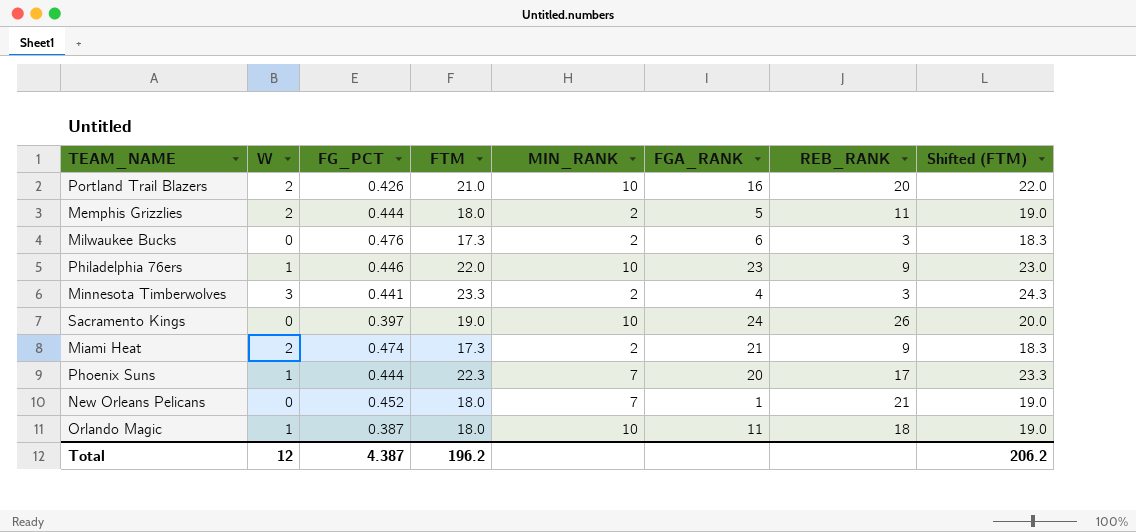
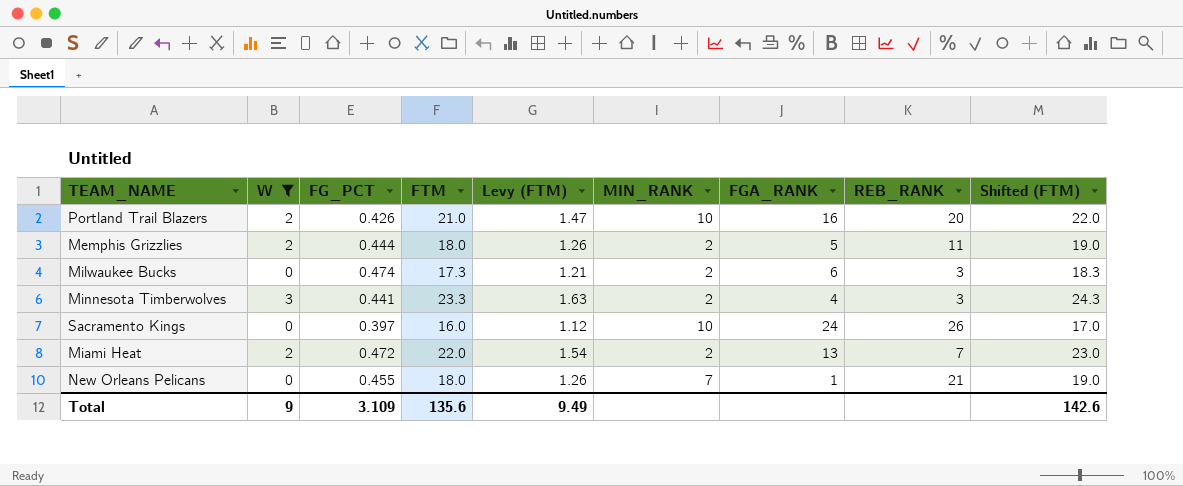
filter: none -> W != 1
column Levy (FTM) | formula: none -> [FTM] * 0.07
Milwaukee Bucks | FG_PCT: 0.476 -> 0.474
Sacramento Kings | FTM: 19.0 -> 16.0
Sacramento Kings | Shifted (FTM): 20.0 -> 17.0
Miami Heat | FG_PCT: 0.474 -> 0.472
Miami Heat | FTM: 17.3 -> 22.0
Miami Heat | FGA_RANK: 21 -> 13
Miami Heat | REB_RANK: 9 -> 7
Miami Heat | Shifted (FTM): 18.3 -> 23.0
New Orleans Pelicans | FG_PCT: 0.452 -> 0.455
Total | W: 12 -> 9
Total | FG_PCT: 4.387 -> 3.109
Total | FTM: 196.2 -> 135.6
Total | Shifted (FTM): 206.2 -> 142.6

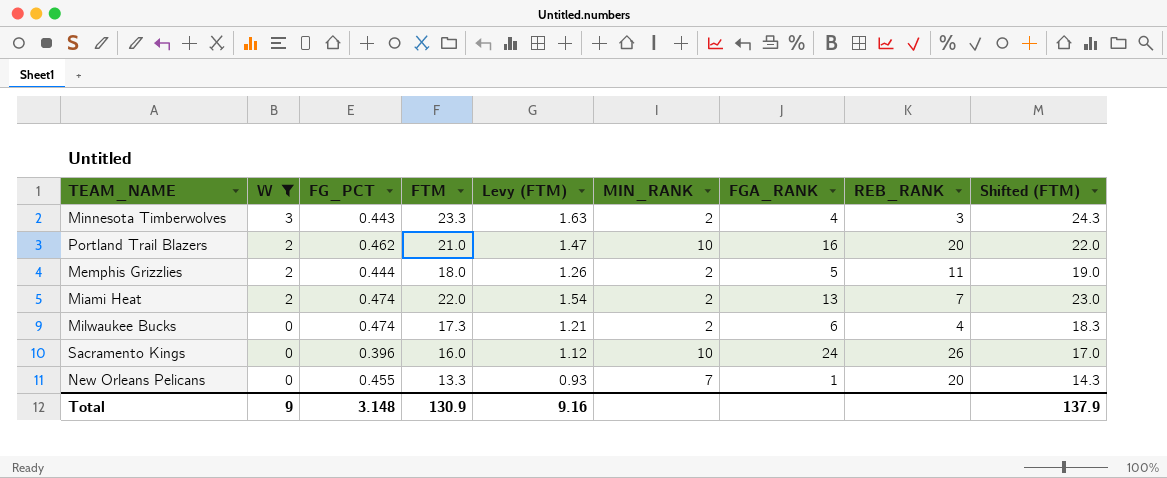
row order: none -> W descending
Minnesota Timberwolves | FG_PCT: 0.441 -> 0.443
Portland Trail Blazers | FG_PCT: 0.426 -> 0.462
Miami Heat | FG_PCT: 0.472 -> 0.474
Milwaukee Bucks | REB_RANK: 3 -> 4
Sacramento Kings | FG_PCT: 0.397 -> 0.396
New Orleans Pelicans | FTM: 18.0 -> 13.3
New Orleans Pelicans | Levy (FTM): 1.26 -> 0.93
New Orleans Pelicans | REB_RANK: 21 -> 20
New Orleans Pelicans | Shifted (FTM): 19.0 -> 14.3
Total | FG_PCT: 3.109 -> 3.148
Total | FTM: 135.6 -> 130.9
Total | Levy (FTM): 9.49 -> 9.16
Total | Shifted (FTM): 142.6 -> 137.9

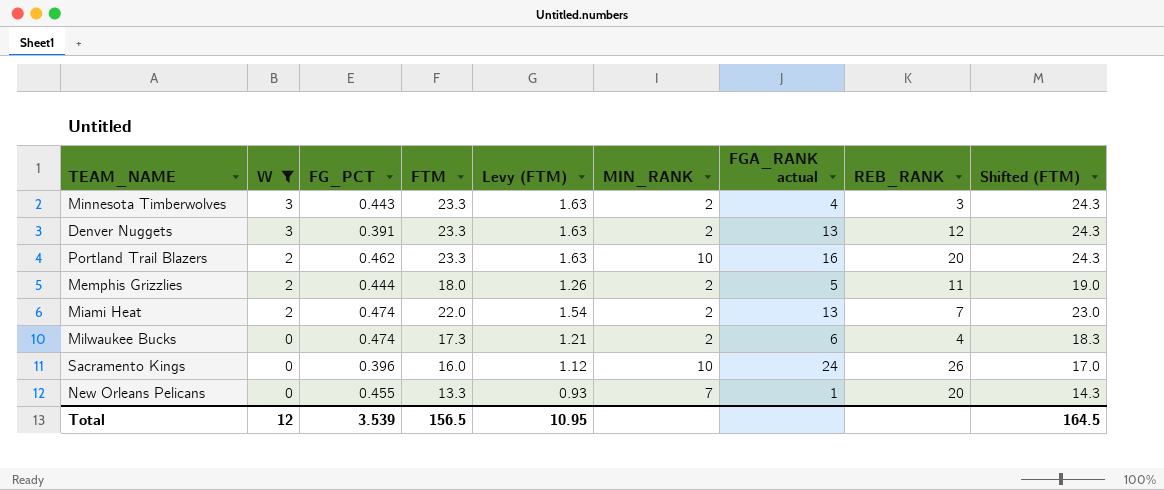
column name: FGA_RANK -> FGA_RANK actual
row Denver Nuggets: none -> 3 | 0.391 | 23.3 | 1.63 | 2 | 13 | 12 | 24.3
Portland Trail Blazers | FTM: 21.0 -> 23.3
Portland Trail Blazers | Levy (FTM): 1.47 -> 1.63
Portland Trail Blazers | Shifted (FTM): 22.0 -> 24.3
Total | W: 9 -> 12
Total | FG_PCT: 3.148 -> 3.539
Total | FTM: 130.9 -> 156.5
Total | Levy (FTM): 9.16 -> 10.95
Total | Shifted (FTM): 137.9 -> 164.5

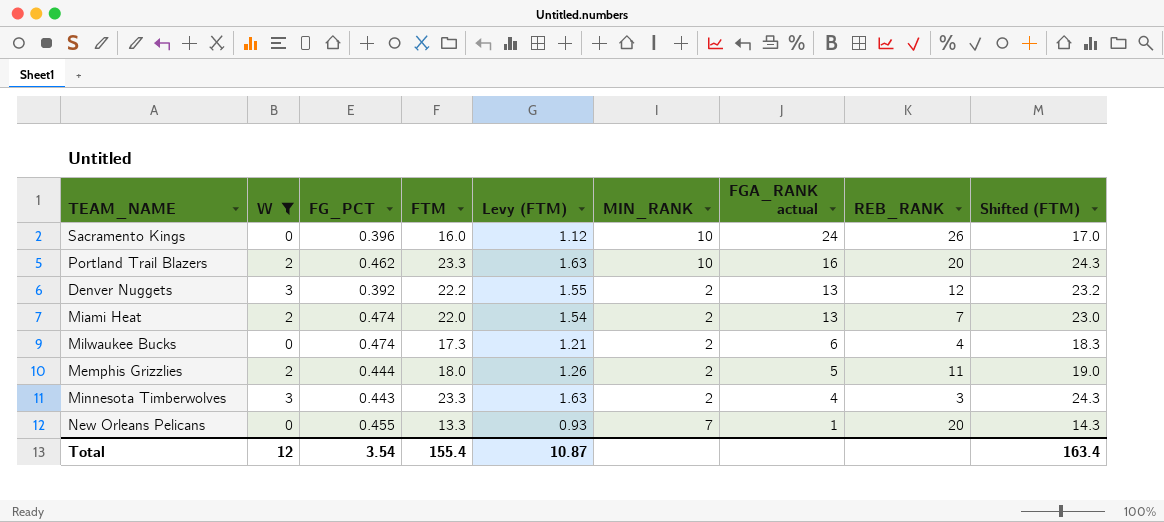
row order: W descending -> FGA_RANK actual descending
Denver Nuggets | FG_PCT: 0.391 -> 0.392
Denver Nuggets | FTM: 23.3 -> 22.2
Denver Nuggets | Levy (FTM): 1.63 -> 1.55
Denver Nuggets | Shifted (FTM): 24.3 -> 23.2
Total | FG_PCT: 3.539 -> 3.54
Total | FTM: 156.5 -> 155.4
Total | Levy (FTM): 10.95 -> 10.87
Total | Shifted (FTM): 164.5 -> 163.4

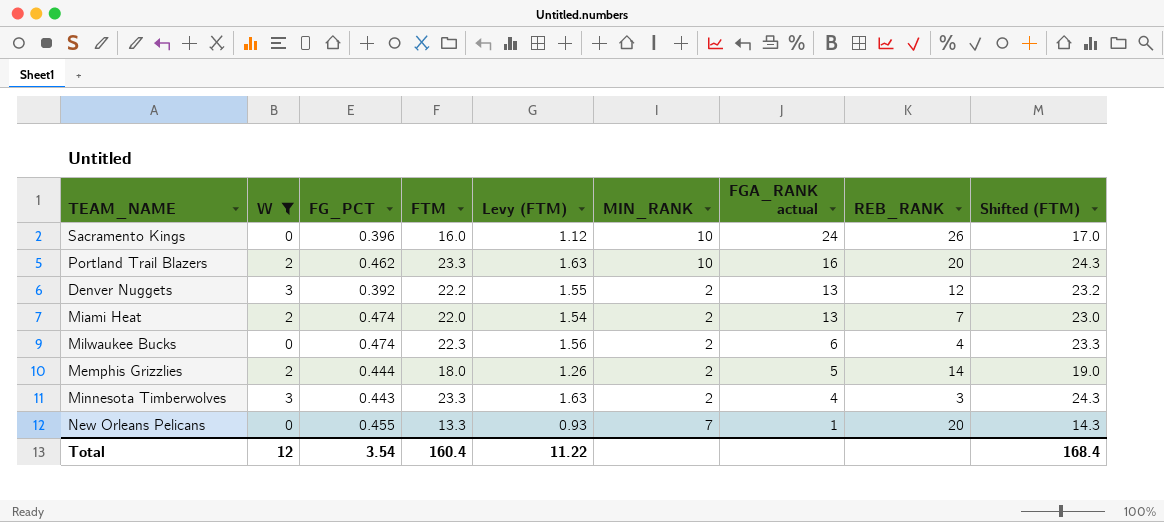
Milwaukee Bucks | FTM: 17.3 -> 22.3
Milwaukee Bucks | Levy (FTM): 1.21 -> 1.56
Milwaukee Bucks | Shifted (FTM): 18.3 -> 23.3
Memphis Grizzlies | REB_RANK: 11 -> 14
Total | FTM: 155.4 -> 160.4
Total | Levy (FTM): 10.87 -> 11.22
Total | Shifted (FTM): 163.4 -> 168.4

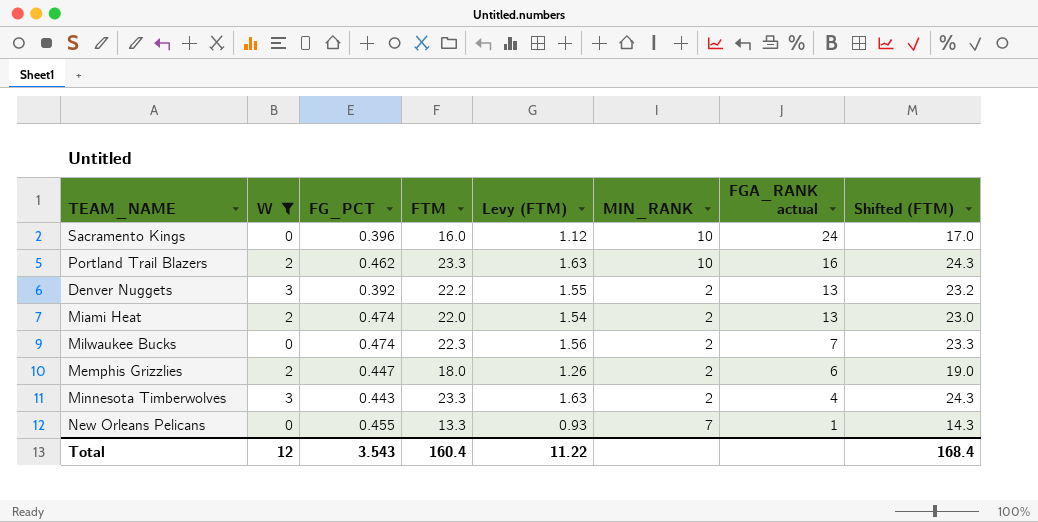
column REB_RANK | position: 8 -> none
Milwaukee Bucks | FGA_RANK actual: 6 -> 7
Memphis Grizzlies | FG_PCT: 0.444 -> 0.447
Memphis Grizzlies | FGA_RANK actual: 5 -> 6
Total | FG_PCT: 3.54 -> 3.543

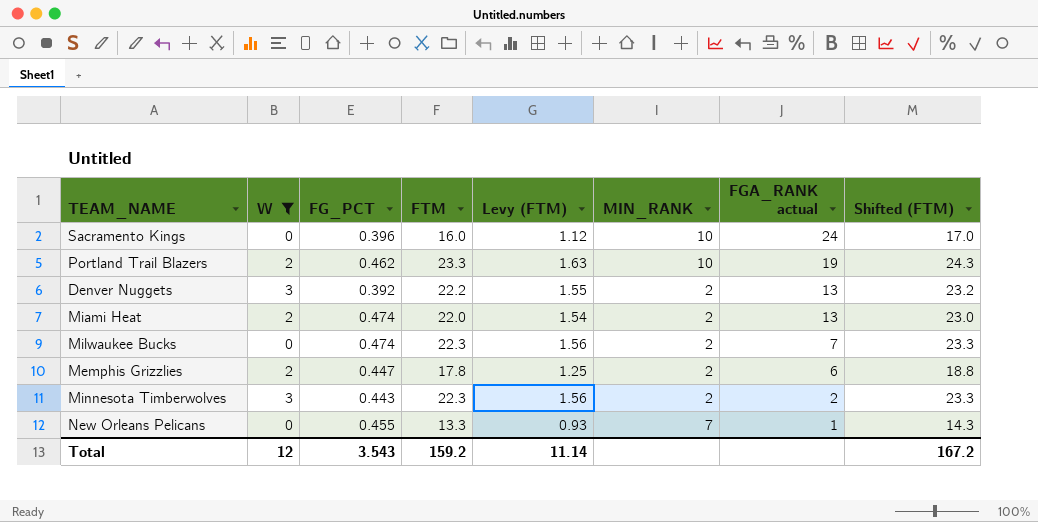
Portland Trail Blazers | FGA_RANK actual: 16 -> 19
Memphis Grizzlies | FTM: 18.0 -> 17.8
Memphis Grizzlies | Levy (FTM): 1.26 -> 1.25
Memphis Grizzlies | Shifted (FTM): 19.0 -> 18.8
Minnesota Timberwolves | FTM: 23.3 -> 22.3
Minnesota Timberwolves | Levy (FTM): 1.63 -> 1.56
Minnesota Timberwolves | FGA_RANK actual: 4 -> 2
Minnesota Timberwolves | Shifted (FTM): 24.3 -> 23.3
Total | FTM: 160.4 -> 159.2
Total | Levy (FTM): 11.22 -> 11.14
Total | Shifted (FTM): 168.4 -> 167.2

